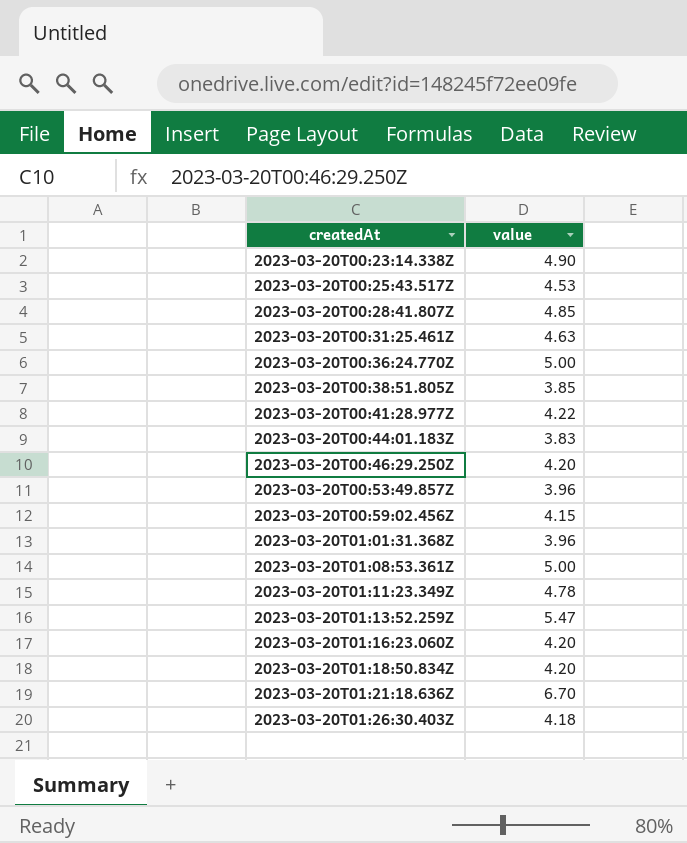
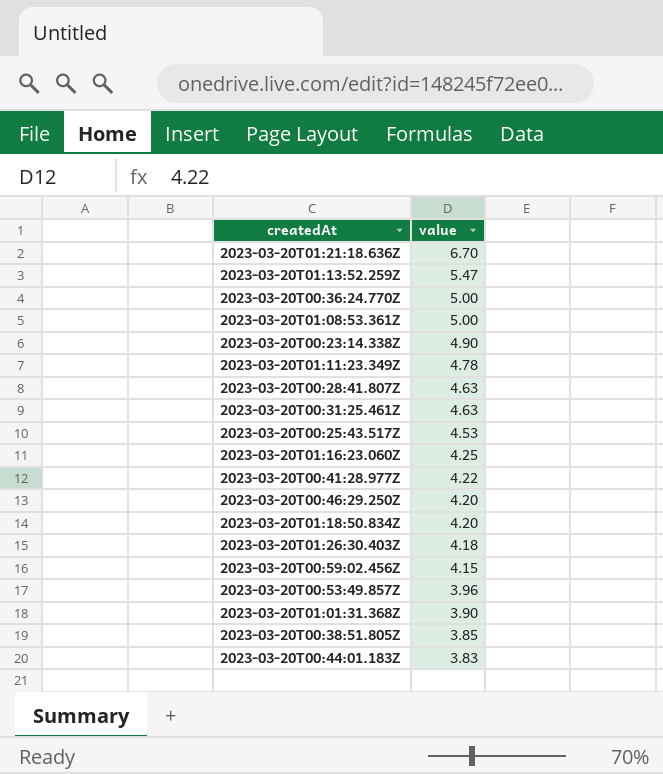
row order: createdAt ascending -> value descending
2023-03-20T00:28:41.807Z | value: 4.85 -> 4.63
2023-03-20T01:16:23.060Z | value: 4.20 -> 4.25
2023-03-20T01:01:31.368Z | value: 3.96 -> 3.90

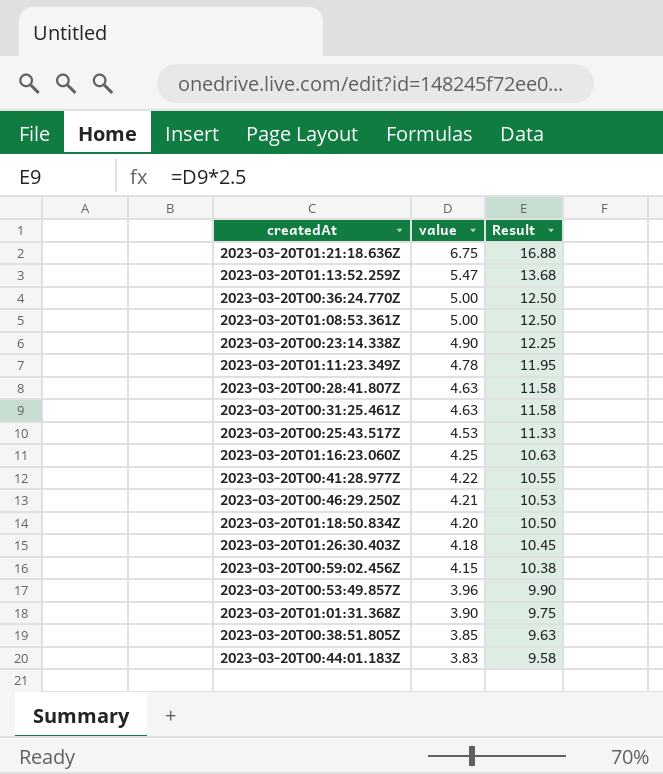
column Result | formula: none -> [value] * 2.5
2023-03-20T01:21:18.636Z | value: 6.70 -> 6.75
2023-03-20T00:46:29.250Z | value: 4.20 -> 4.21

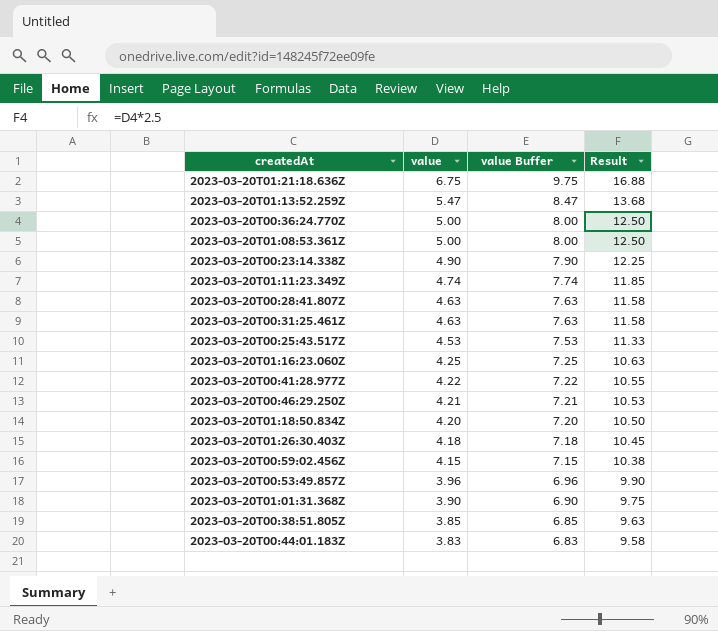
column value Buffer | formula: none -> [value] + 3
2023-03-20T01:11:23.349Z | value: 4.78 -> 4.74
2023-03-20T01:11:23.349Z | Result: 11.95 -> 11.85

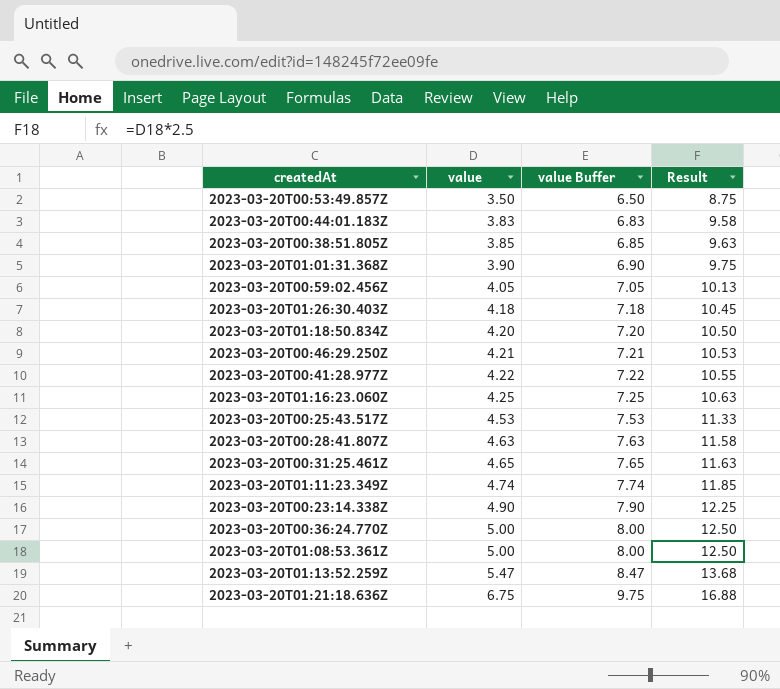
row order: value descending -> value ascending
2023-03-20T00:53:49.857Z | value: 3.96 -> 3.50
2023-03-20T00:53:49.857Z | value Buffer: 6.96 -> 6.50
2023-03-20T00:53:49.857Z | Result: 9.90 -> 8.75
2023-03-20T00:59:02.456Z | value: 4.15 -> 4.05
2023-03-20T00:59:02.456Z | value Buffer: 7.15 -> 7.05
2023-03-20T00:59:02.456Z | Result: 10.38 -> 10.13
2023-03-20T00:31:25.461Z | value: 4.63 -> 4.65
2023-03-20T00:31:25.461Z | value Buffer: 7.63 -> 7.65
2023-03-20T00:31:25.461Z | Result: 11.58 -> 11.63

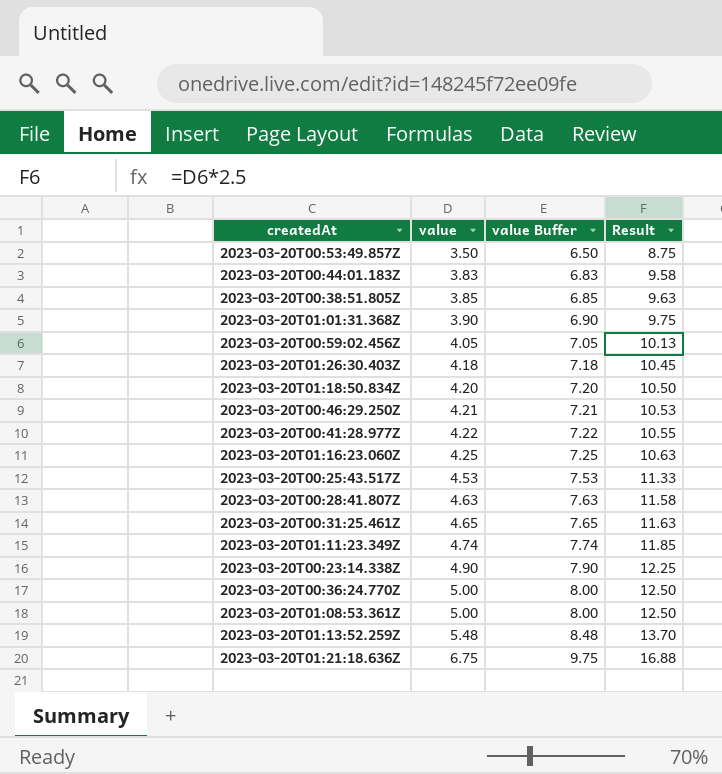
2023-03-20T01:13:52.259Z | value: 5.47 -> 5.48
2023-03-20T01:13:52.259Z | value Buffer: 8.47 -> 8.48
2023-03-20T01:13:52.259Z | Result: 13.68 -> 13.70

